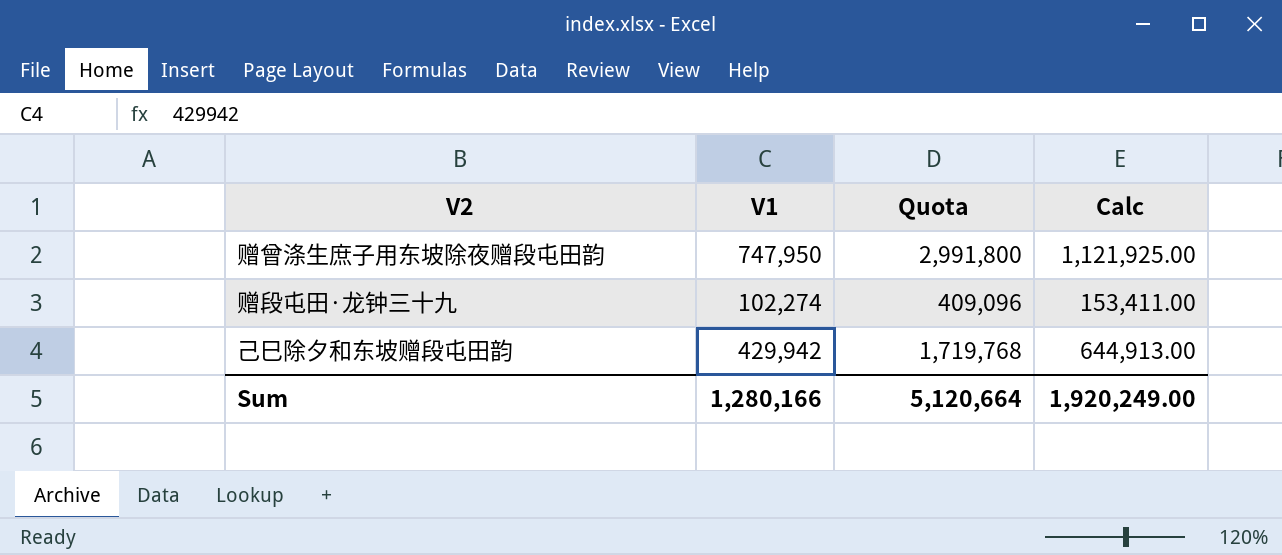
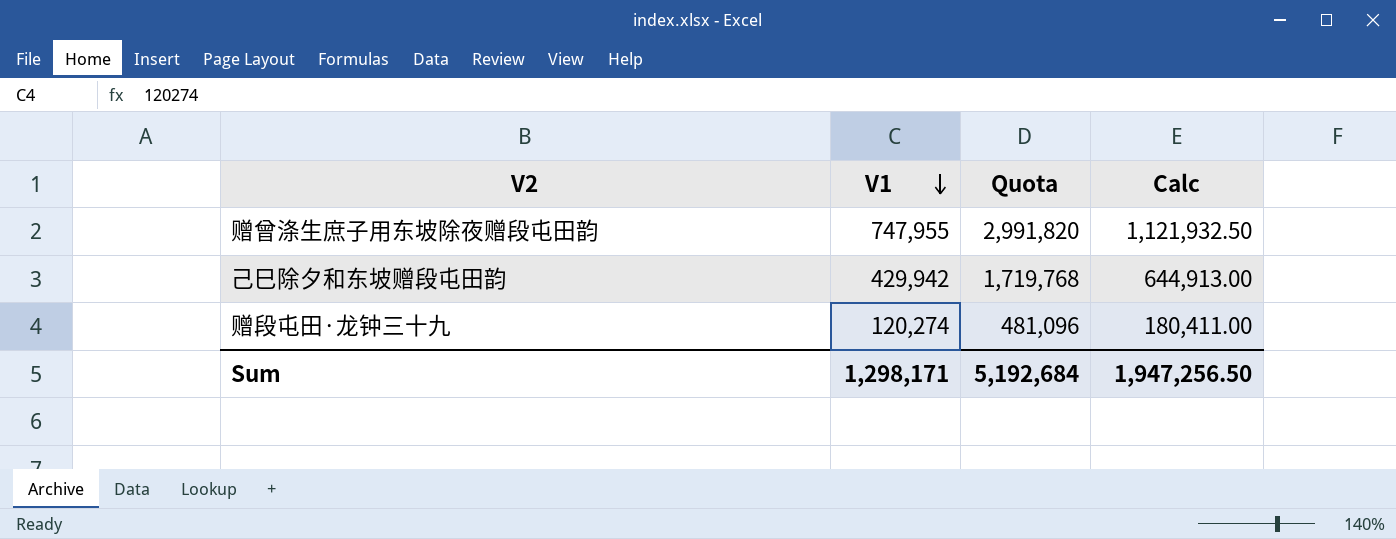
row order: none -> V1 descending
赠曾涤生庶子用东坡除夜赠段屯田韵 | V1: 747,950 -> 747,955
赠曾涤生庶子用东坡除夜赠段屯田韵 | Quota: 2,991,800 -> 2,991,820
赠曾涤生庶子用东坡除夜赠段屯田韵 | Calc: 1,121,925.00 -> 1,121,932.50
赠段屯田·龙钟三十九 | V1: 102,274 -> 120,274
赠段屯田·龙钟三十九 | Quota: 409,096 -> 481,096
赠段屯田·龙钟三十九 | Calc: 153,411.00 -> 180,411.00
Sum | V1: 1,280,166 -> 1,298,171
Sum | Quota: 5,120,664 -> 5,192,684
Sum | Calc: 1,920,249.00 -> 1,947,256.50

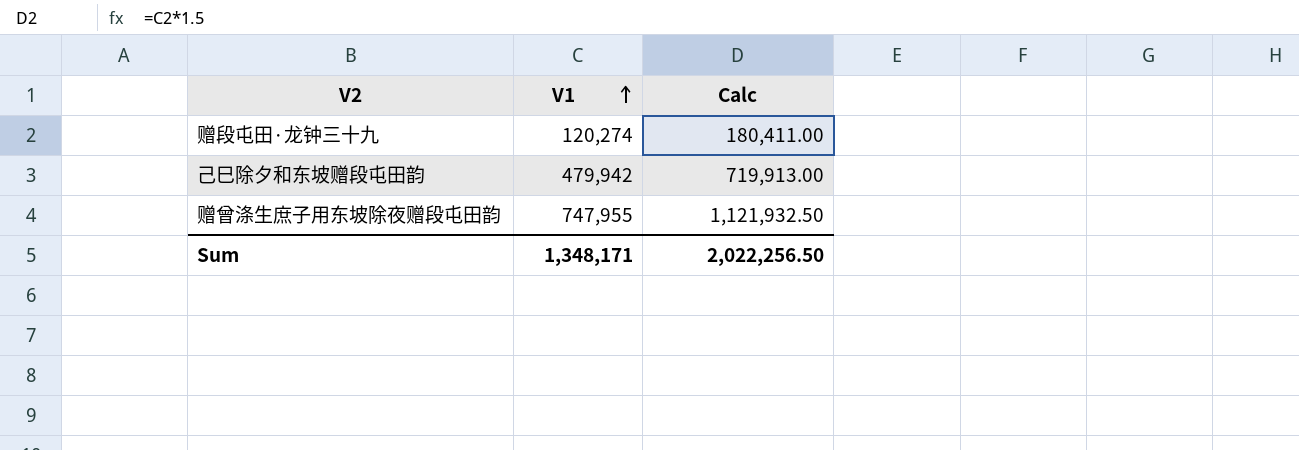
row order: V1 descending -> V1 ascending
column Quota | formula: [V1] * 4 -> none
己巳除夕和东坡赠段屯田韵 | V1: 429,942 -> 479,942
己巳除夕和东坡赠段屯田韵 | Calc: 644,913.00 -> 719,913.00
Sum | V1: 1,298,171 -> 1,348,171
Sum | Calc: 1,947,256.50 -> 2,022,256.50

